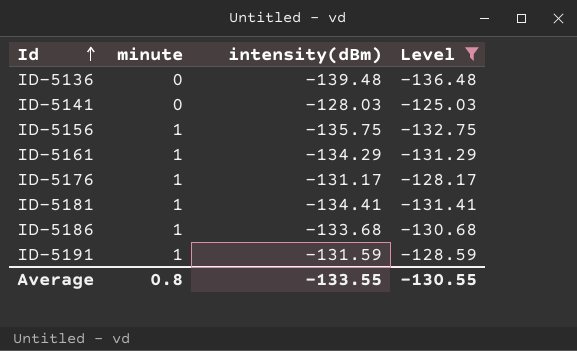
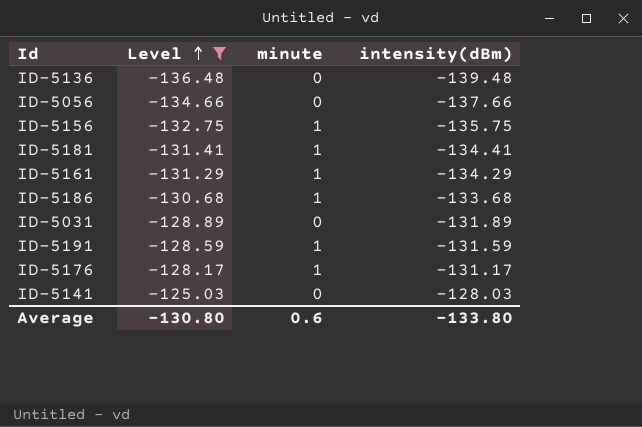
row order: Id ascending -> Level ascending
column Level | position: 4 -> 2
row ID-5056: none -> -134.66 | 0 | -137.66
row ID-5031: none -> -128.89 | 0 | -131.89
Average | Level: -130.55 -> -130.80
Average | minute: 0.8 -> 0.6
Average | intensity(dBm): -133.55 -> -133.80

